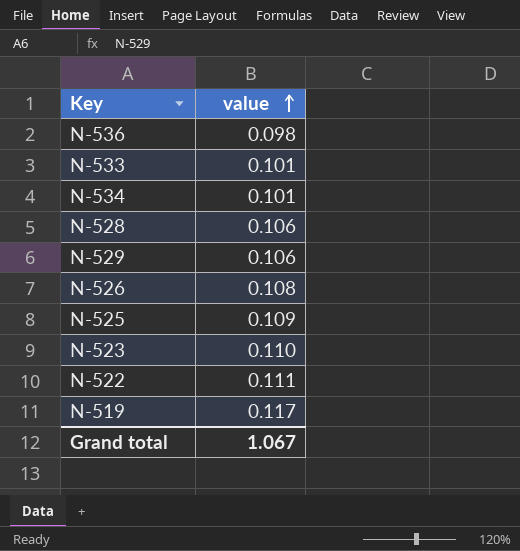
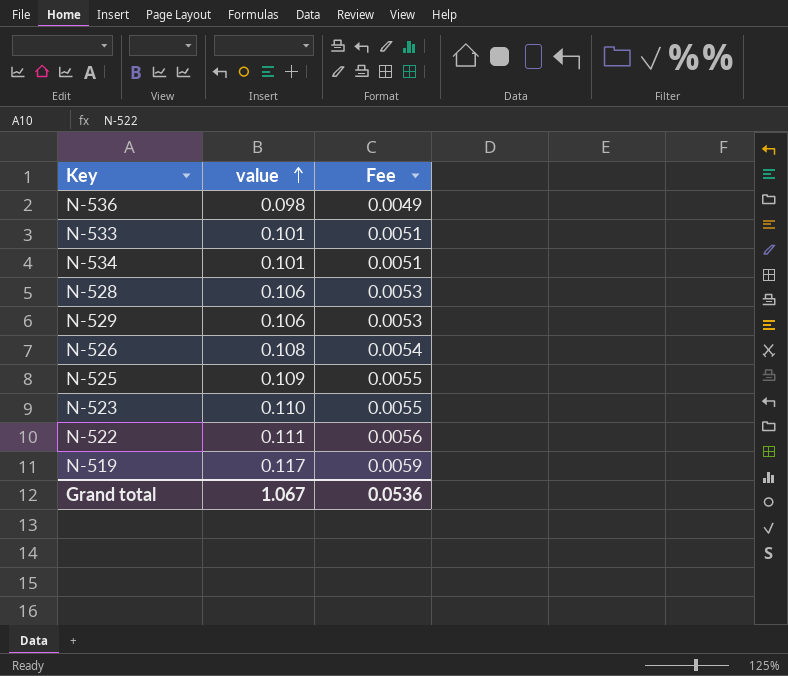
column Fee | formula: none -> [value] * 0.05

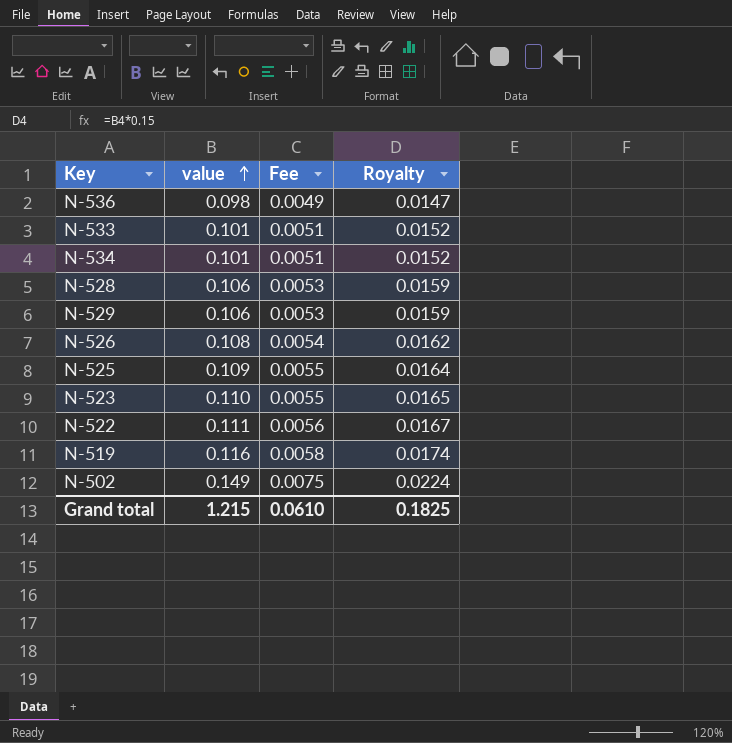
column Royalty | formula: none -> [value] * 0.15
N-519 | value: 0.117 -> 0.116
N-519 | Fee: 0.0059 -> 0.0058
row N-502: none -> 0.149 | 0.0075 | 0.0224
Grand total | value: 1.067 -> 1.215
Grand total | Fee: 0.0536 -> 0.0610

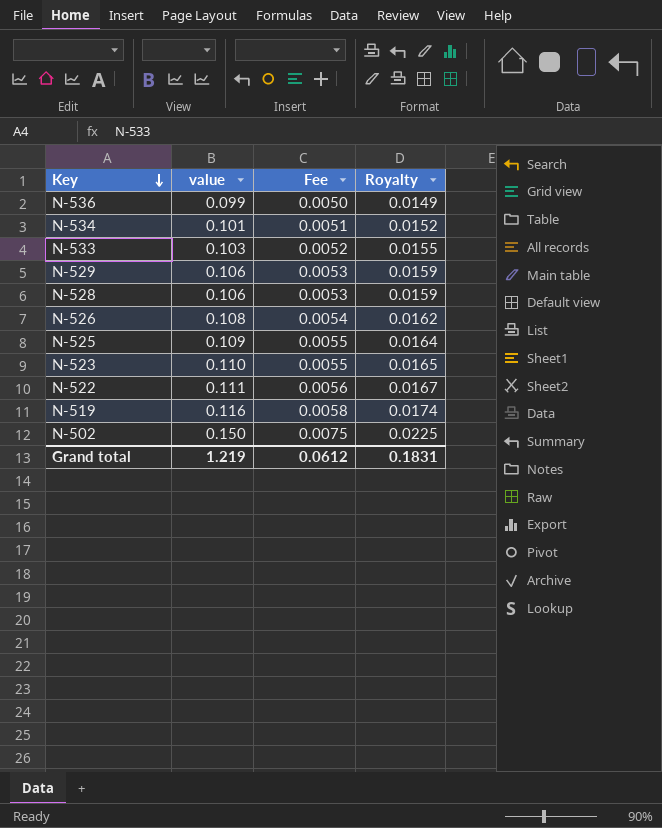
row order: value ascending -> Key descending
N-536 | value: 0.098 -> 0.099
N-536 | Fee: 0.0049 -> 0.0050
N-536 | Royalty: 0.0147 -> 0.0149
N-533 | value: 0.101 -> 0.103
N-533 | Fee: 0.0051 -> 0.0052
N-533 | Royalty: 0.0152 -> 0.0155
N-502 | value: 0.149 -> 0.150
N-502 | Royalty: 0.0224 -> 0.0225
Grand total | value: 1.215 -> 1.219
Grand total | Fee: 0.0610 -> 0.0612
Grand total | Royalty: 0.1825 -> 0.1831

